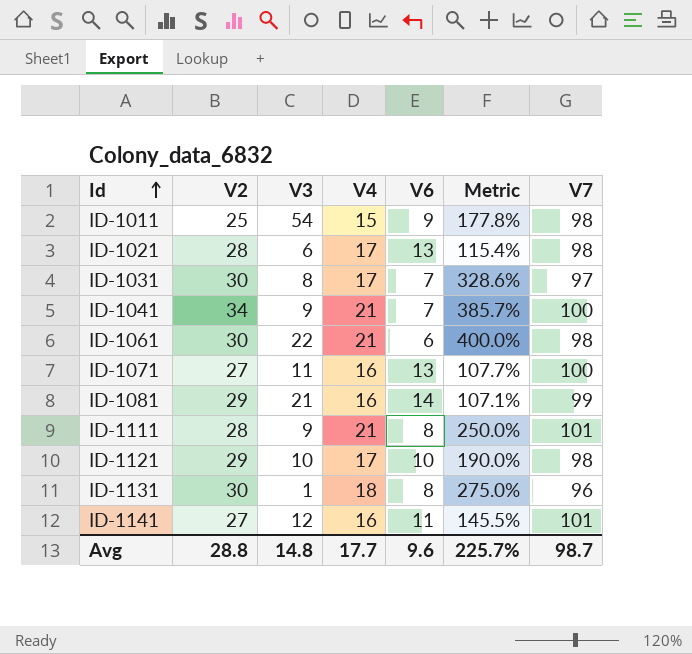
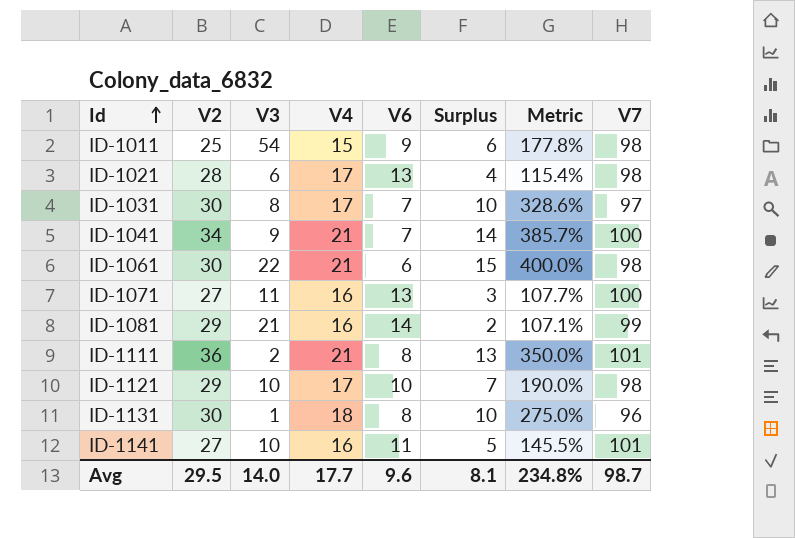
column Surplus | formula: none -> [V4] - [V6]
ID-1111 | V2: 28 -> 36
ID-1111 | V3: 9 -> 2
ID-1111 | Metric: 250.0% -> 350.0%
ID-1141 | V3: 12 -> 10
Avg | V2: 28.8 -> 29.5
Avg | V3: 14.8 -> 14.0
Avg | Metric: 225.7% -> 234.8%

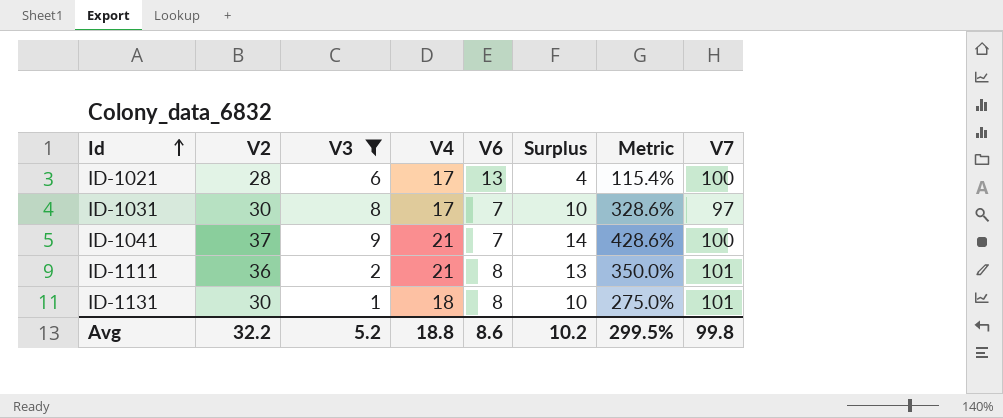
filter: none -> V3 <= 9
ID-1021 | V7: 98 -> 100
ID-1041 | V2: 34 -> 37
ID-1041 | Metric: 385.7% -> 428.6%
ID-1131 | V7: 96 -> 101
Avg | V2: 29.5 -> 32.2
Avg | V3: 14.0 -> 5.2
Avg | V4: 17.7 -> 18.8
Avg | V6: 9.6 -> 8.6
Avg | Surplus: 8.1 -> 10.2
Avg | Metric: 234.8% -> 299.5%
Avg | V7: 98.7 -> 99.8

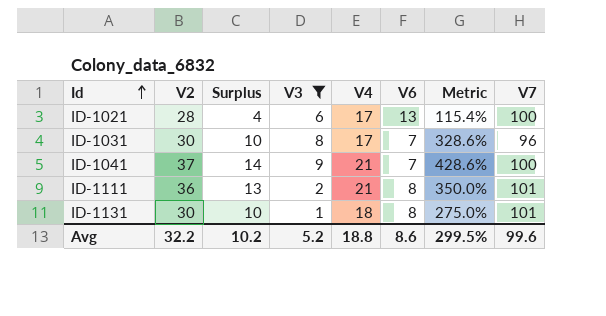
column Surplus | position: 6 -> 3
ID-1031 | V7: 97 -> 96
Avg | V7: 99.8 -> 99.6

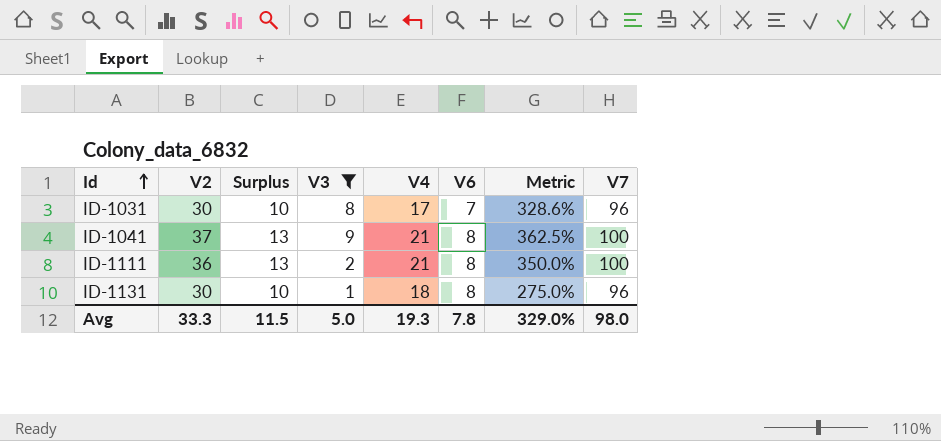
row ID-1021: 28 | 4 | 6 | 17 | 13 | 115.4% | 100 -> none
ID-1041 | Surplus: 14 -> 13
ID-1041 | V6: 7 -> 8
ID-1041 | Metric: 428.6% -> 362.5%
ID-1111 | V7: 101 -> 100
ID-1131 | V7: 101 -> 96
Avg | V2: 32.2 -> 33.3
Avg | Surplus: 10.2 -> 11.5
Avg | V3: 5.2 -> 5.0
Avg | V4: 18.8 -> 19.3
Avg | V6: 8.6 -> 7.8
Avg | Metric: 299.5% -> 329.0%
Avg | V7: 99.6 -> 98.0

